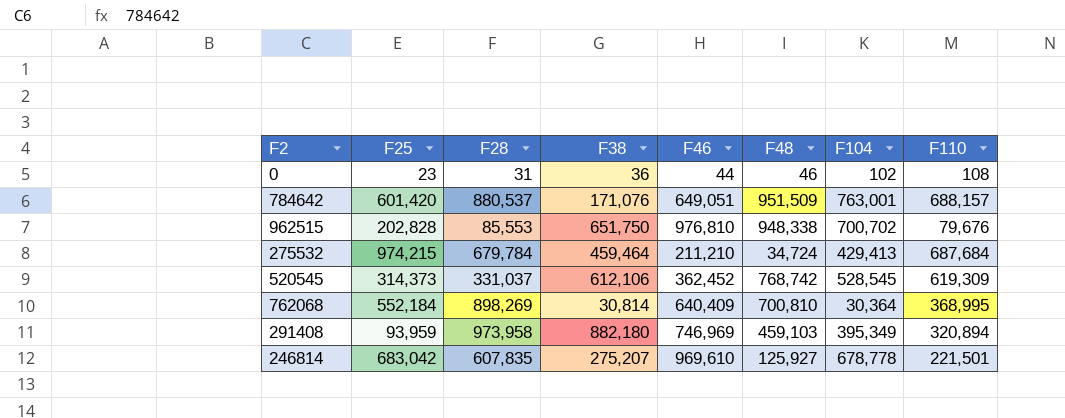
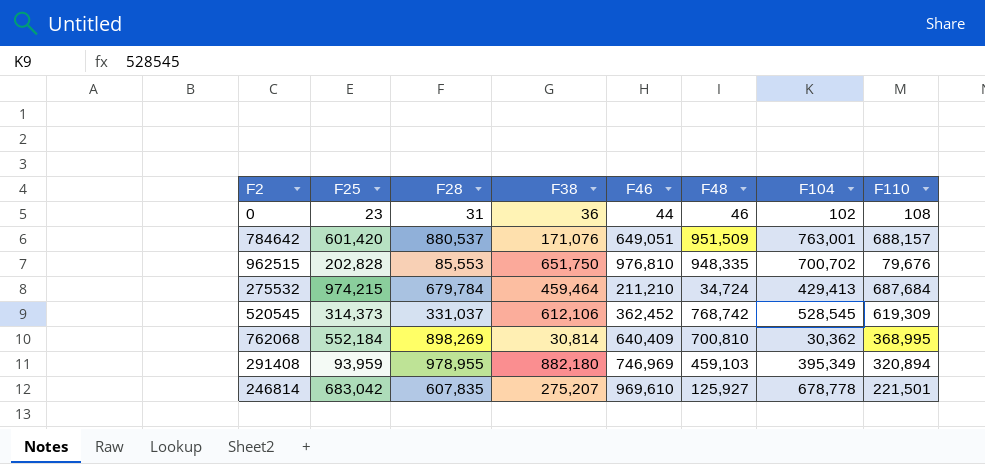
962515 | F48: 948,338 -> 948,335
762068 | F104: 30,364 -> 30,362
291408 | F28: 973,958 -> 978,955

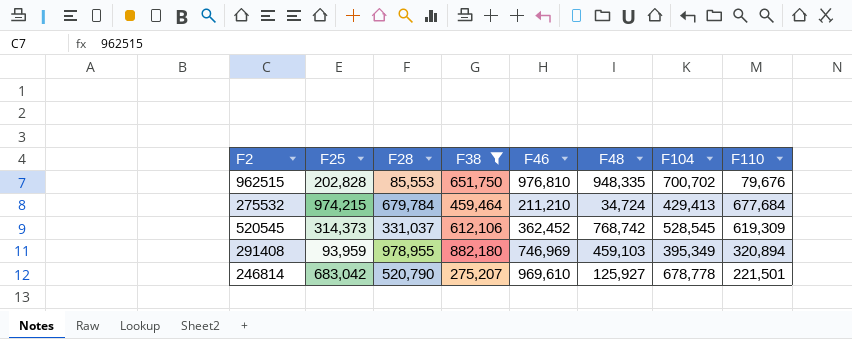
filter: none -> F38 >= 275,207
275532 | F110: 687,684 -> 677,684
246814 | F28: 607,835 -> 520,790

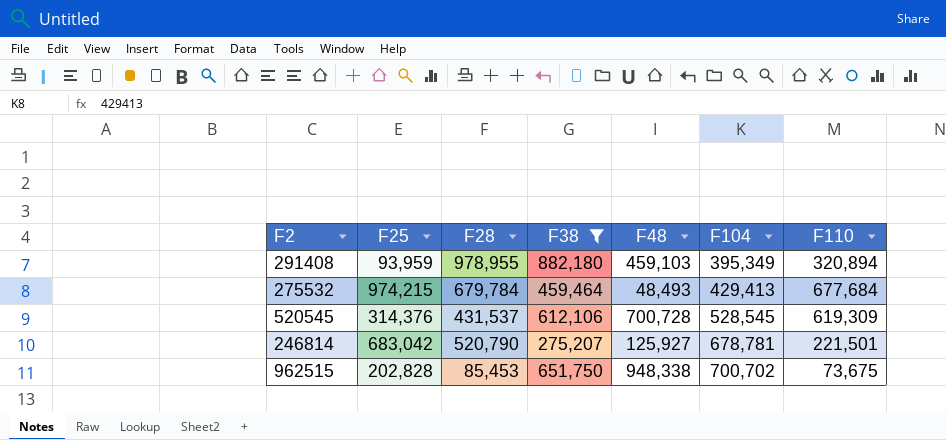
row order: none -> F104 ascending
column F46 | position: 5 -> none
275532 | F48: 34,724 -> 48,493
520545 | F25: 314,373 -> 314,376
520545 | F28: 331,037 -> 431,537
520545 | F48: 768,742 -> 700,728
246814 | F104: 678,778 -> 678,781
962515 | F28: 85,553 -> 85,453
962515 | F48: 948,335 -> 948,338
962515 | F110: 79,676 -> 73,675

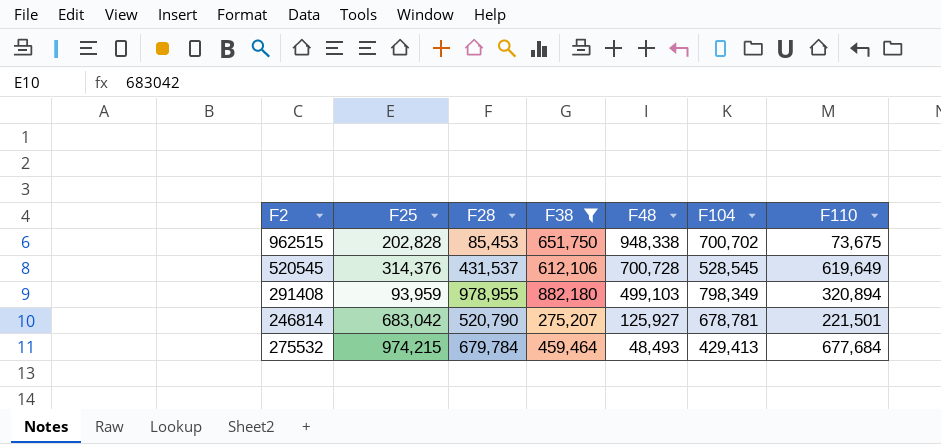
row order: F104 ascending -> F48 descending
520545 | F110: 619,309 -> 619,649
291408 | F48: 459,103 -> 499,103
291408 | F104: 395,349 -> 798,349

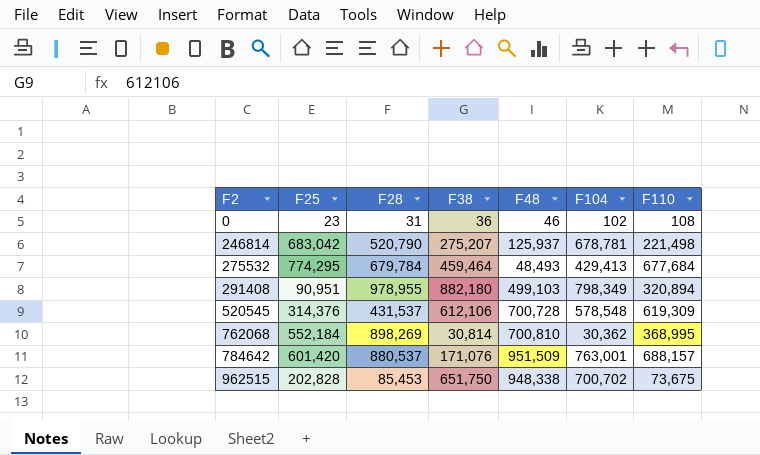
filter: F38 >= 275,207 -> none
row order: F48 descending -> F2 ascending
246814 | F48: 125,927 -> 125,937
246814 | F110: 221,501 -> 221,498
275532 | F25: 974,215 -> 774,295
291408 | F25: 93,959 -> 90,951
520545 | F104: 528,545 -> 578,548
520545 | F110: 619,649 -> 619,309

